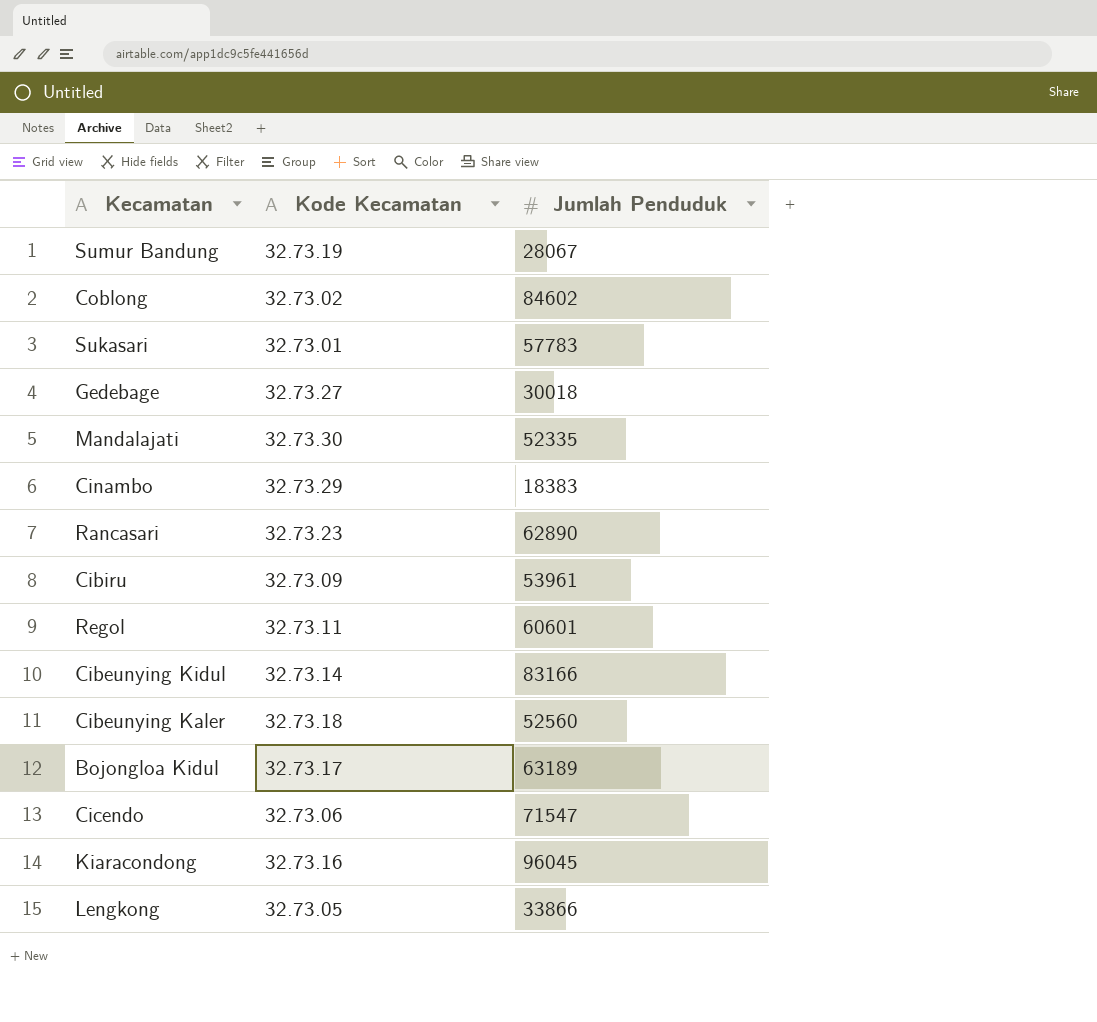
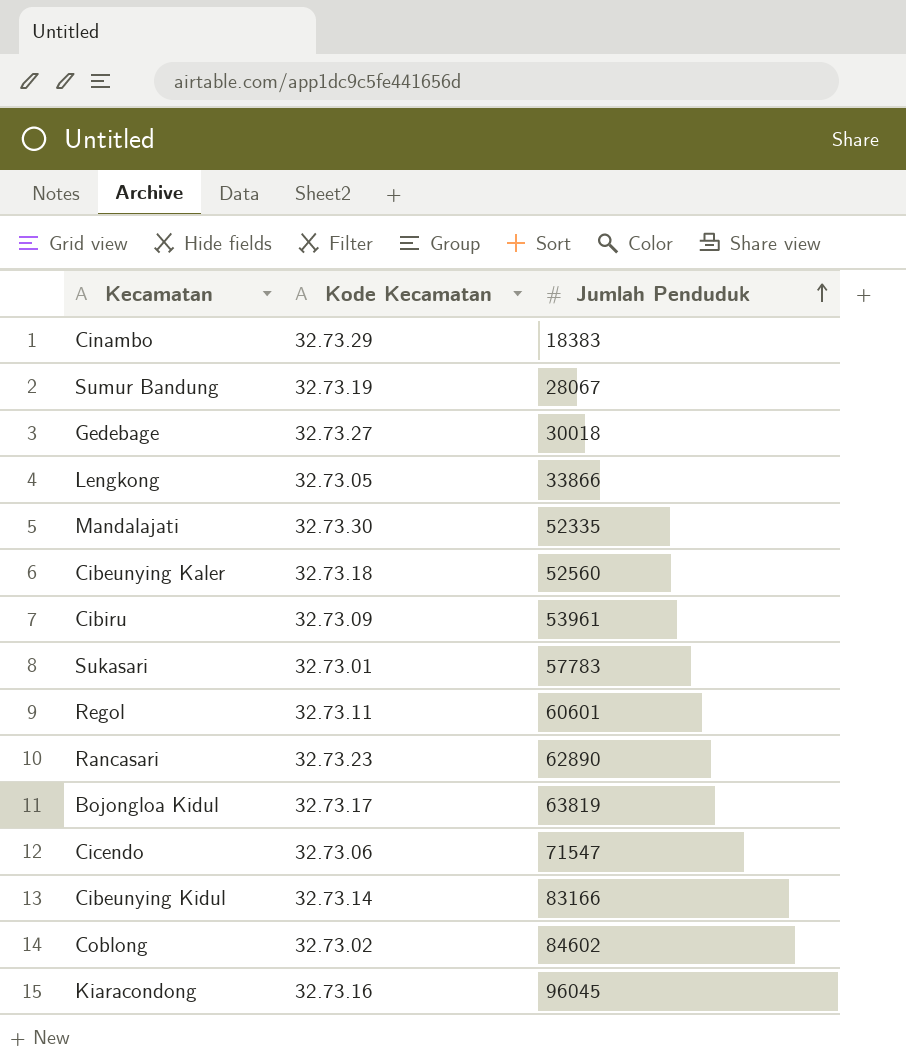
row order: none -> Jumlah Penduduk ascending
Bojongloa Kidul | Jumlah Penduduk: 63189 -> 63819

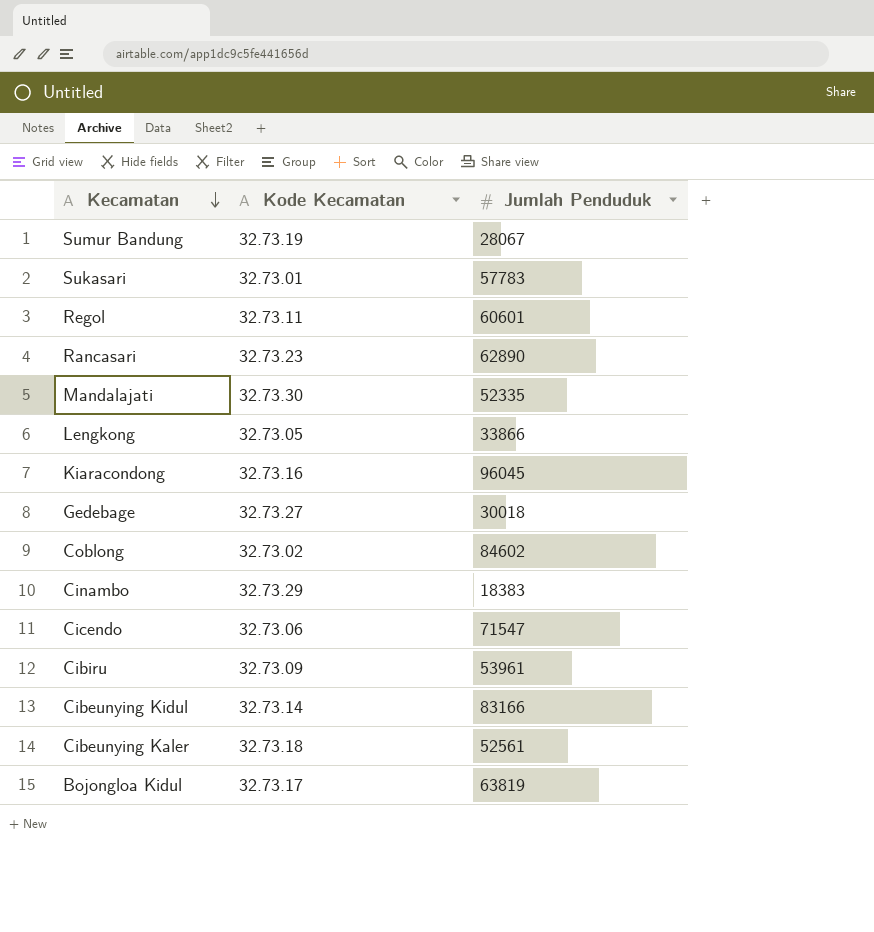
row order: Jumlah Penduduk ascending -> Kecamatan descending
Cibeunying Kaler | Jumlah Penduduk: 52560 -> 52561

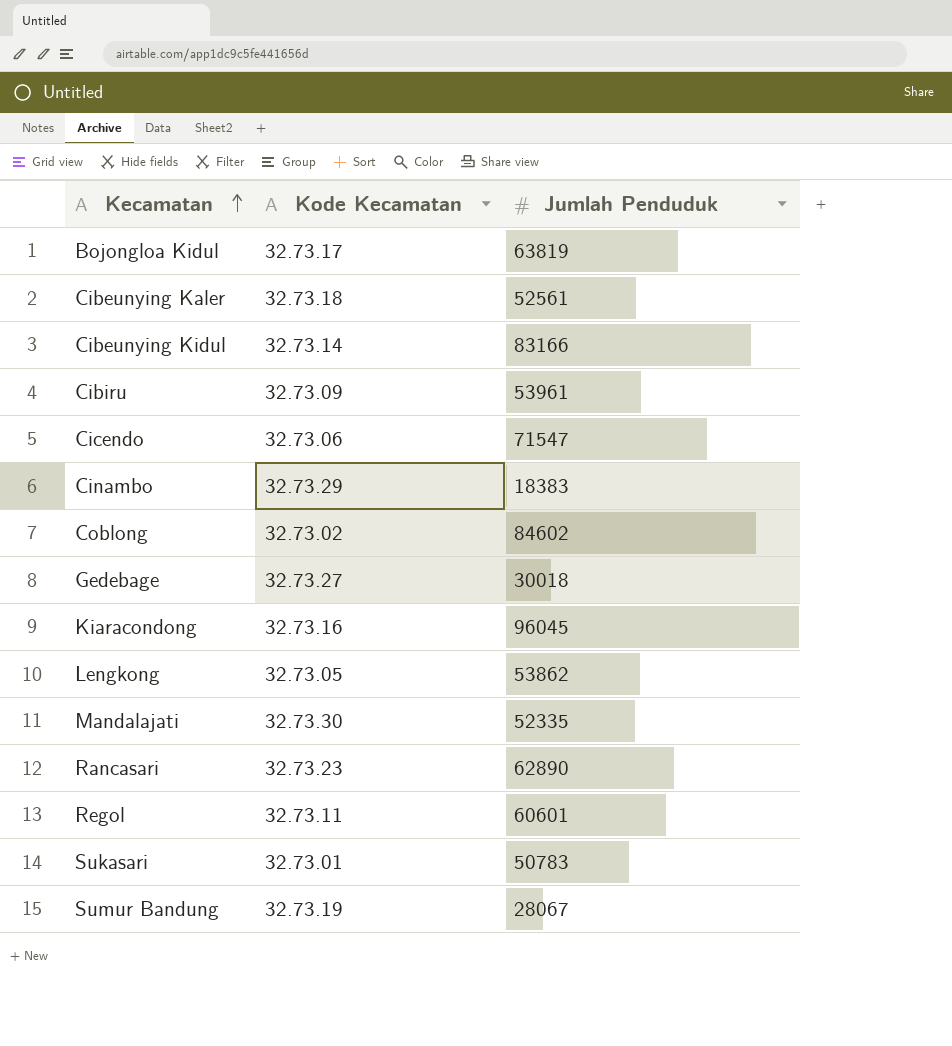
row order: Kecamatan descending -> Kecamatan ascending
Lengkong | Jumlah Penduduk: 33866 -> 53862
Sukasari | Jumlah Penduduk: 57783 -> 50783

